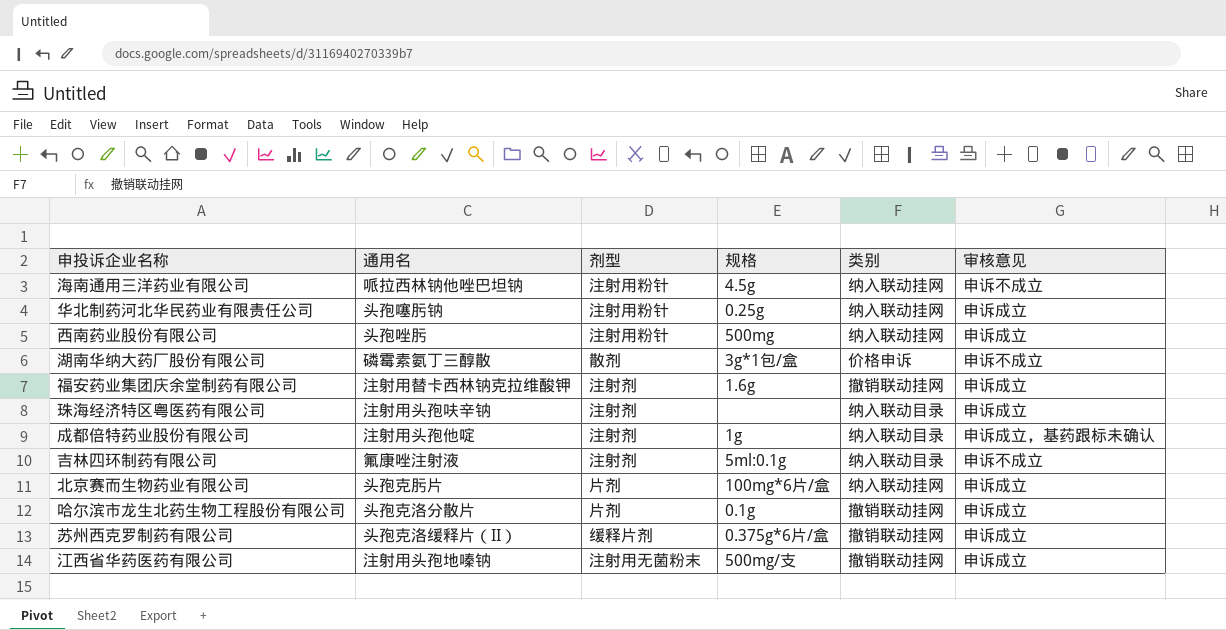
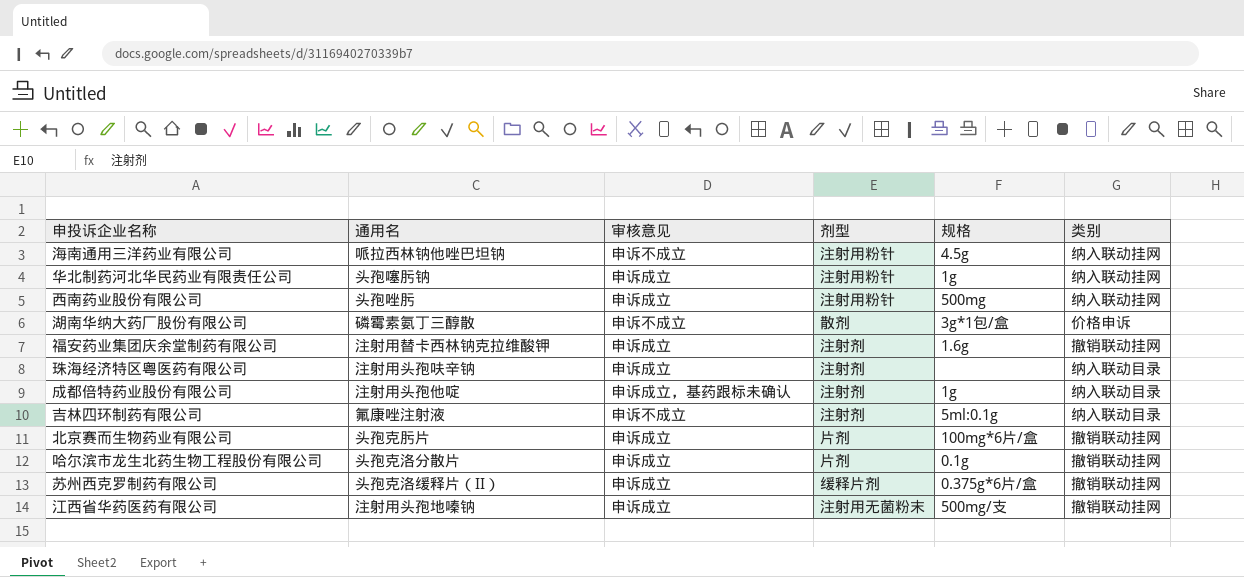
column 审核意见 | position: 6 -> 3
华北制药河北华民药业有限责任公司 | 规格: 0.25g -> 1g
北京赛而生物药业有限公司 | 类别: 纳入联动挂网 -> 撤销联动挂网

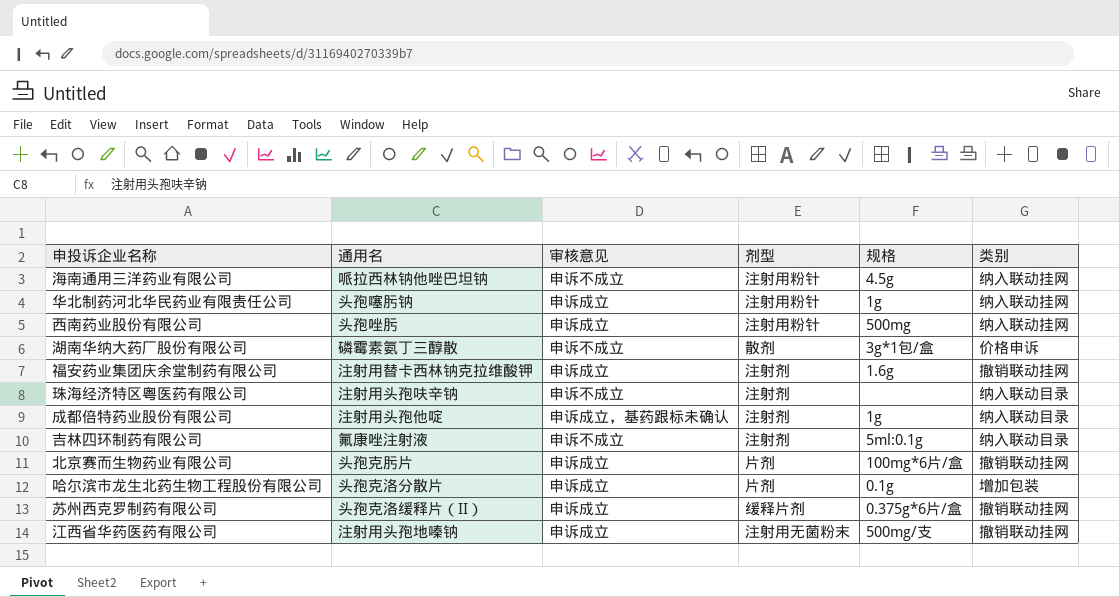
珠海经济特区粤医药有限公司 | 审核意见: 申诉成立 -> 申诉不成立
哈尔滨市龙生北药生物工程股份有限公司 | 类别: 撤销联动挂网 -> 增加包装

